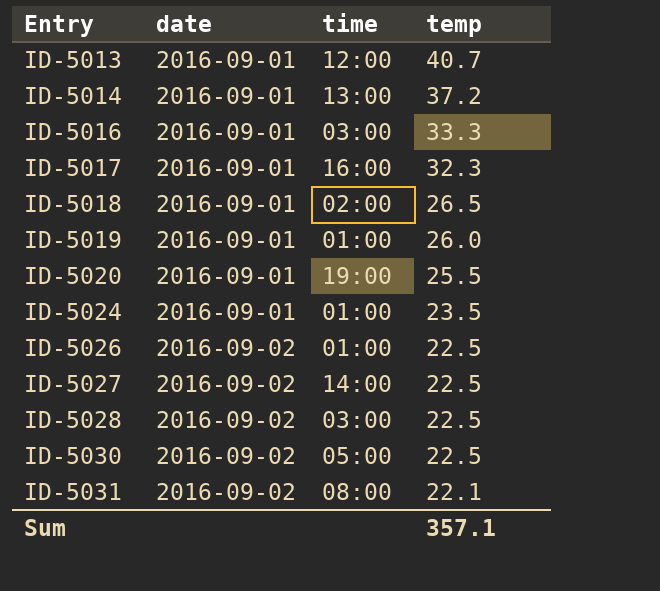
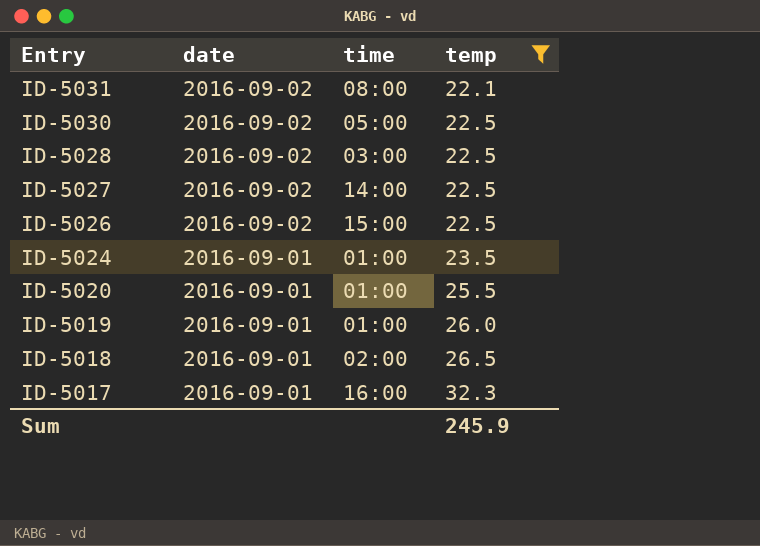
filter: none -> temp <= 32.3
row order: Entry ascending -> Entry descending
ID-5026 | time: 01:00 -> 15:00
ID-5020 | time: 19:00 -> 01:00
Sum | temp: 357.1 -> 245.9

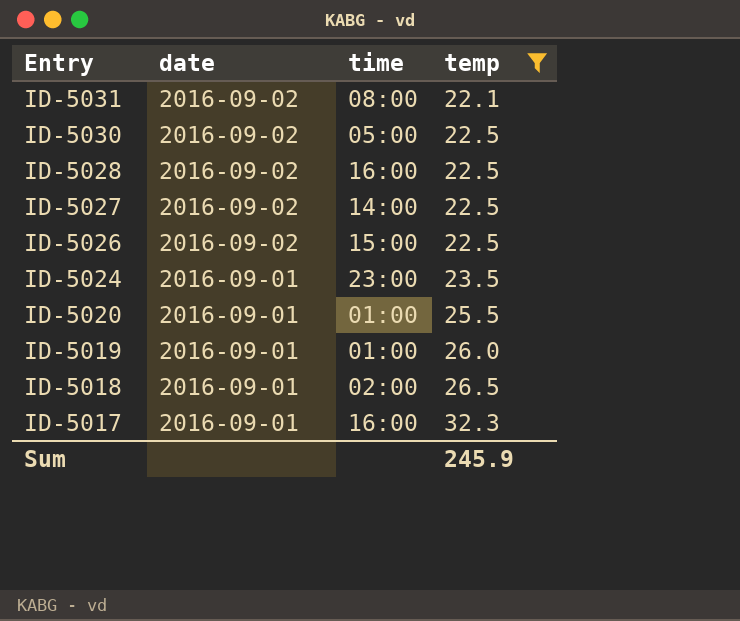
ID-5028 | time: 03:00 -> 16:00
ID-5024 | time: 01:00 -> 23:00

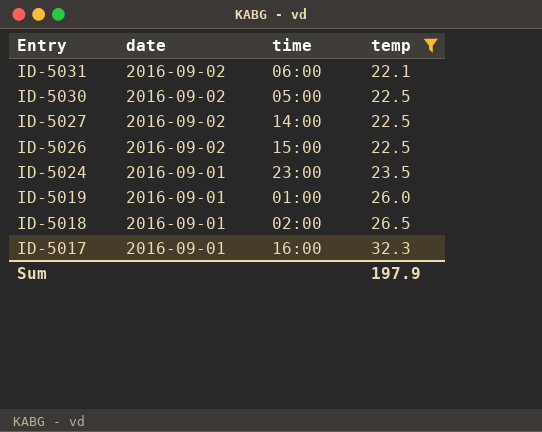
row ID-5028: 2016-09-02 | 16:00 | 22.5 -> none
row ID-5020: 2016-09-01 | 01:00 | 25.5 -> none
ID-5031 | time: 08:00 -> 06:00
Sum | temp: 245.9 -> 197.9

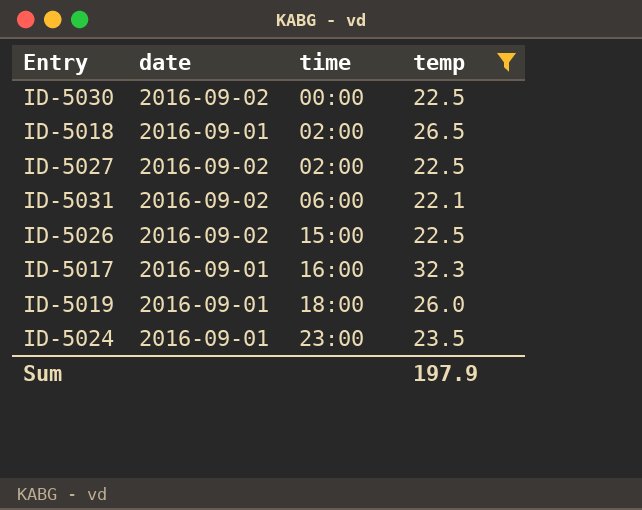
row order: Entry descending -> time ascending
ID-5030 | time: 05:00 -> 00:00
ID-5027 | time: 14:00 -> 02:00
ID-5019 | time: 01:00 -> 18:00

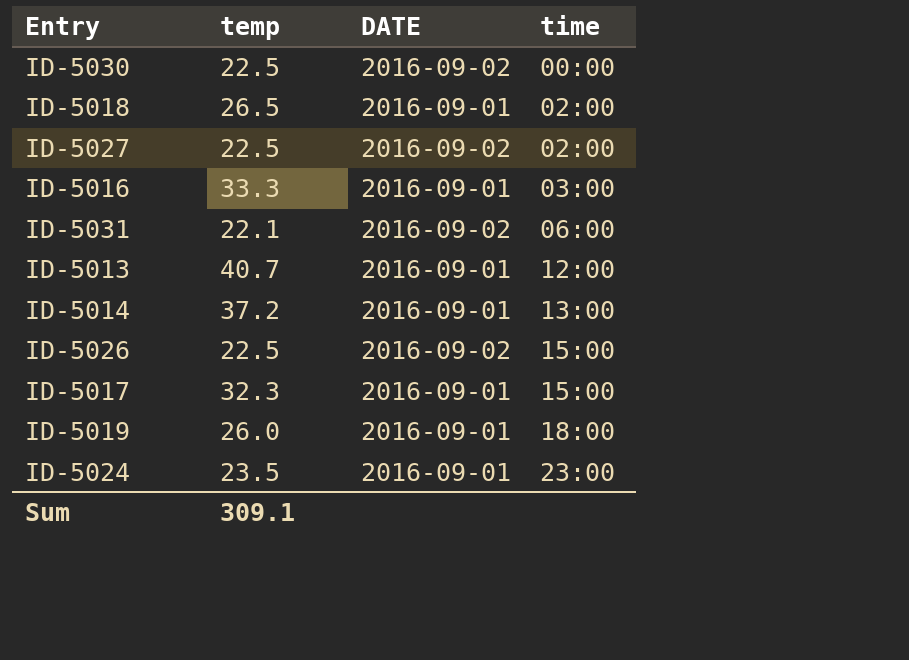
filter: temp <= 32.3 -> none
column temp | position: 4 -> 2
column name: date -> DATE
ID-5017 | time: 16:00 -> 15:00
Sum | temp: 197.9 -> 309.1

